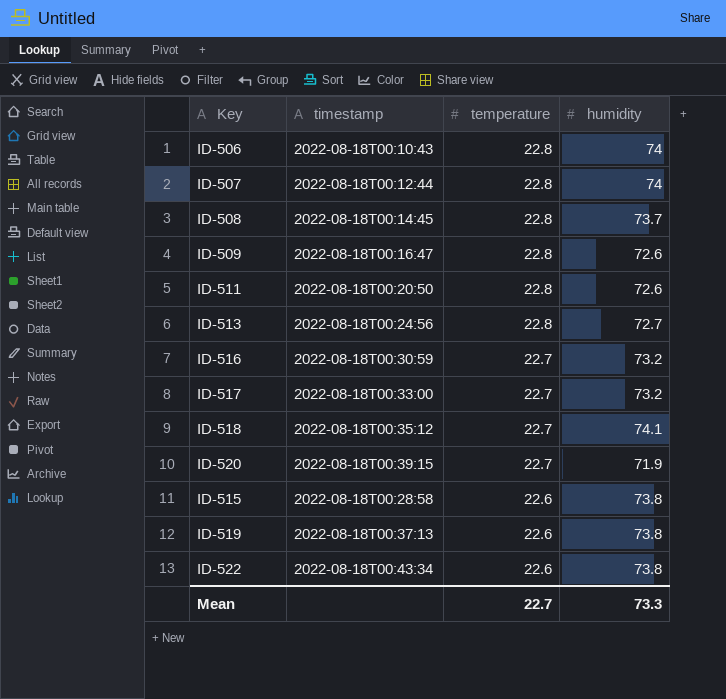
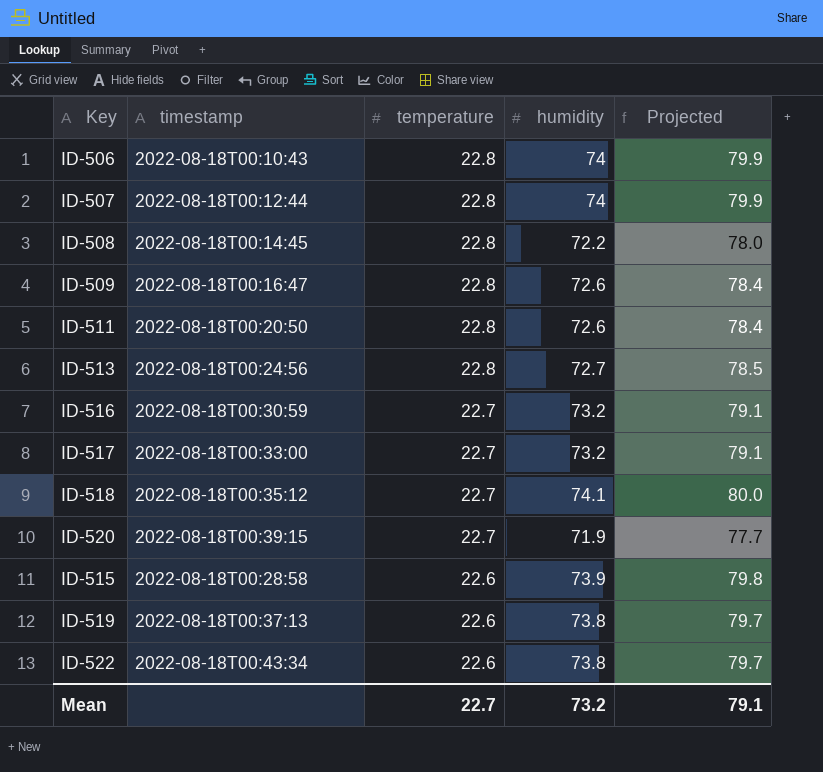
column Projected | formula: none -> [humidity] * 1.08
ID-508 | humidity: 73.7 -> 72.2
ID-515 | humidity: 73.8 -> 73.9
Mean | humidity: 73.3 -> 73.2

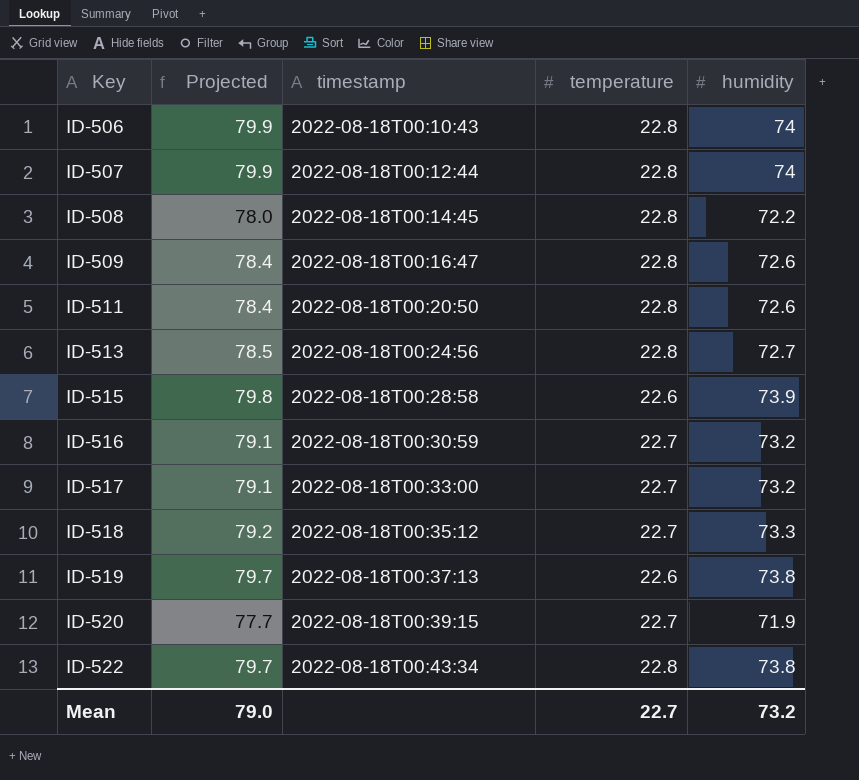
row order: temperature descending -> Key ascending
column Projected | position: 5 -> 2
ID-518 | Projected: 80.0 -> 79.2
ID-518 | humidity: 74.1 -> 73.3
ID-522 | temperature: 22.6 -> 22.8
Mean | Projected: 79.1 -> 79.0

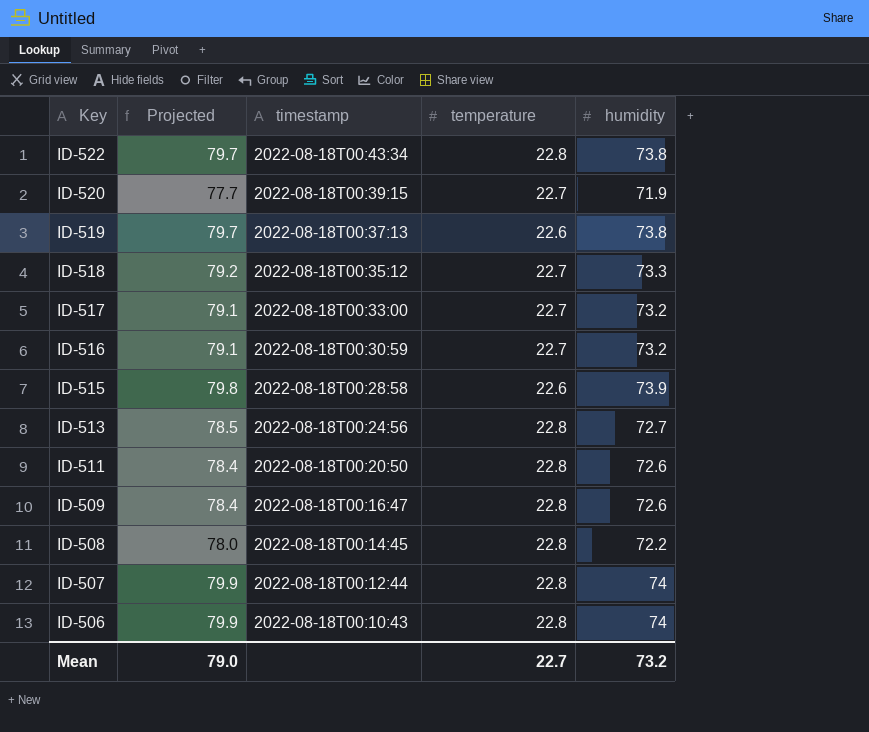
row order: Key ascending -> Key descending

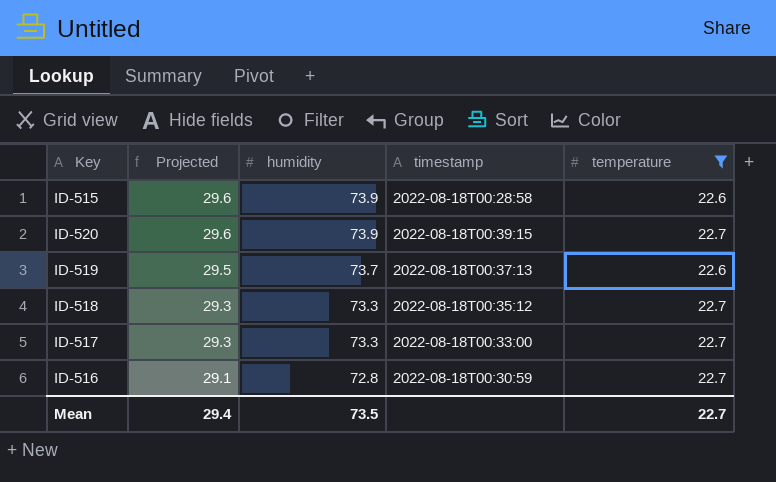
filter: none -> temperature != 22.8
row order: Key descending -> Projected descending
column Projected | formula: [humidity] * 1.08 -> [humidity] * 0.4
column humidity | position: 5 -> 3
ID-520 | humidity: 71.9 -> 73.9
ID-519 | humidity: 73.8 -> 73.7
ID-517 | humidity: 73.2 -> 73.3
ID-516 | humidity: 73.2 -> 72.8
Mean | Projected: 79.0 -> 29.4
Mean | humidity: 73.2 -> 73.5

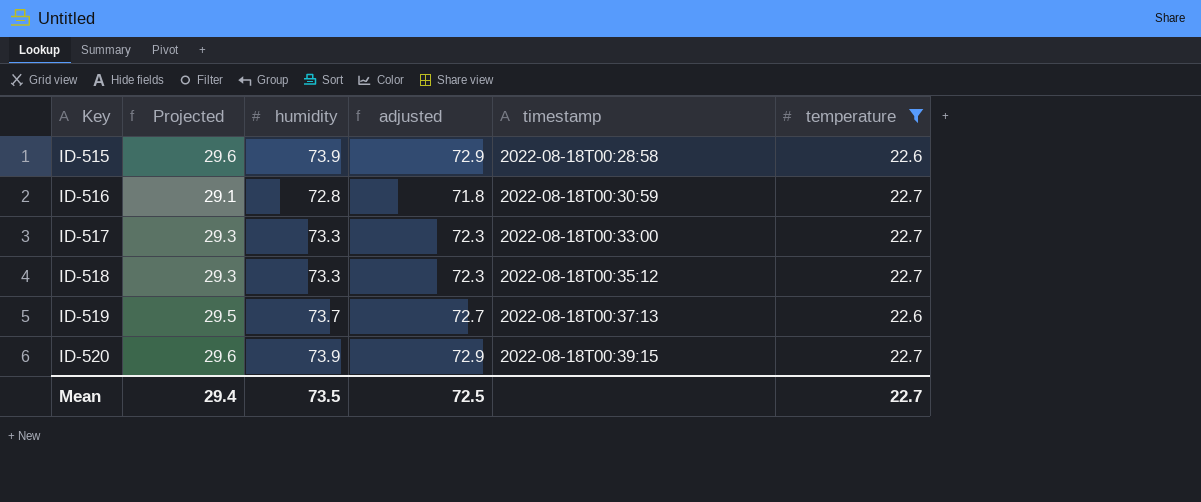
row order: Projected descending -> Key ascending
column adjusted | formula: none -> [humidity] - 1

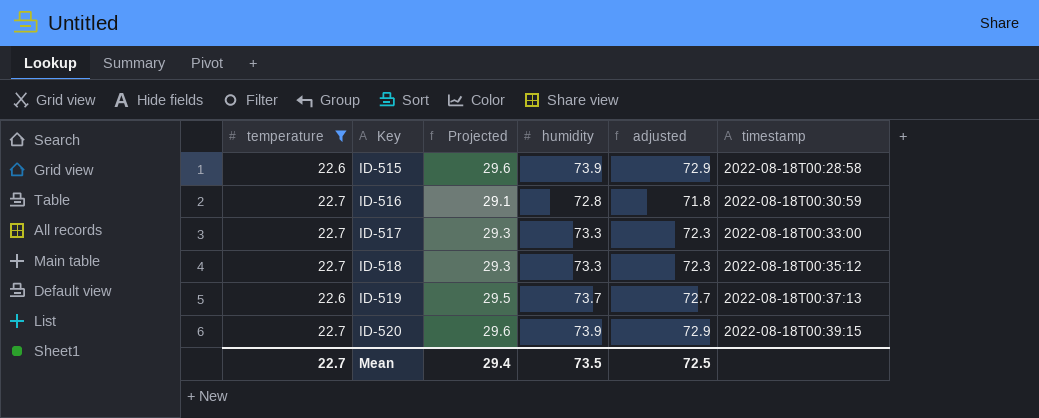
column temperature | position: 6 -> 1

